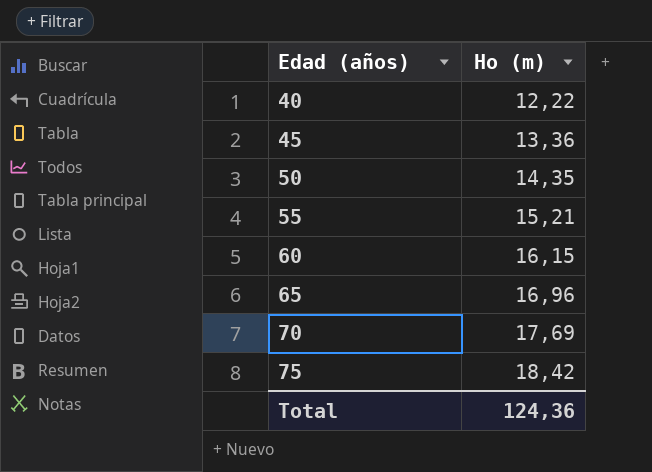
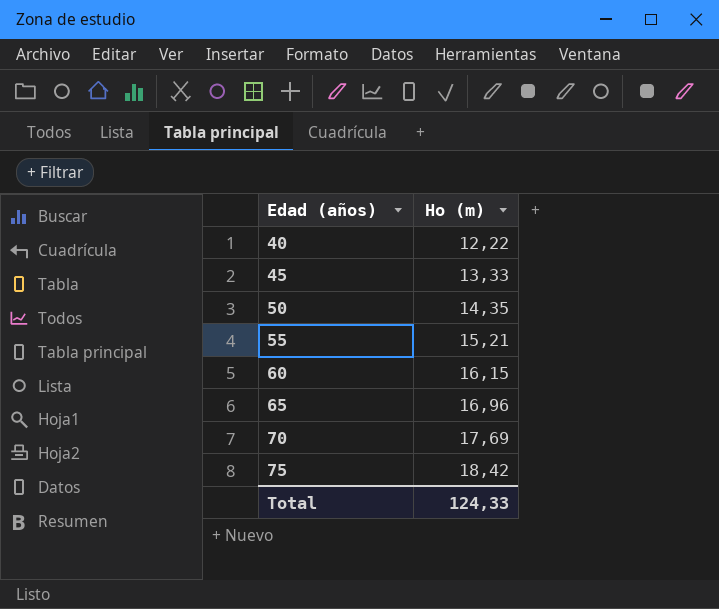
45 | Ho (m): 13,36 -> 13,33
Total | Ho (m): 124,36 -> 124,33

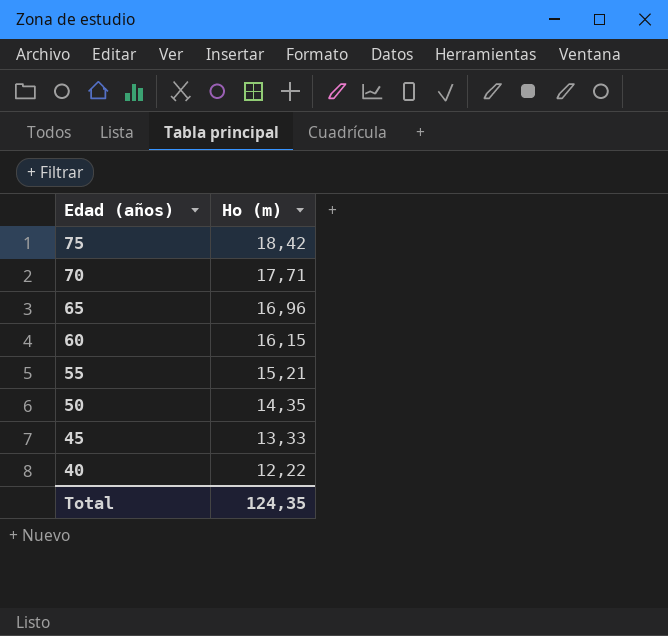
row order: Edad (años) ascending -> Edad (años) descending
70 | Ho (m): 17,69 -> 17,71
Total | Ho (m): 124,33 -> 124,35

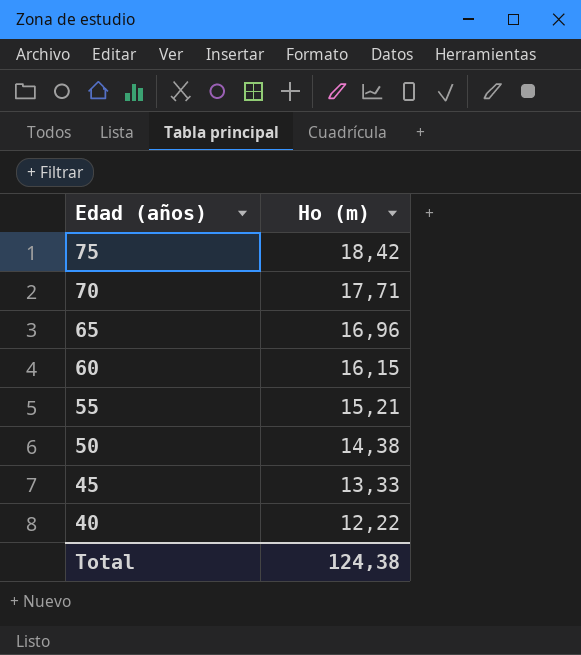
50 | Ho (m): 14,35 -> 14,38
Total | Ho (m): 124,35 -> 124,38

